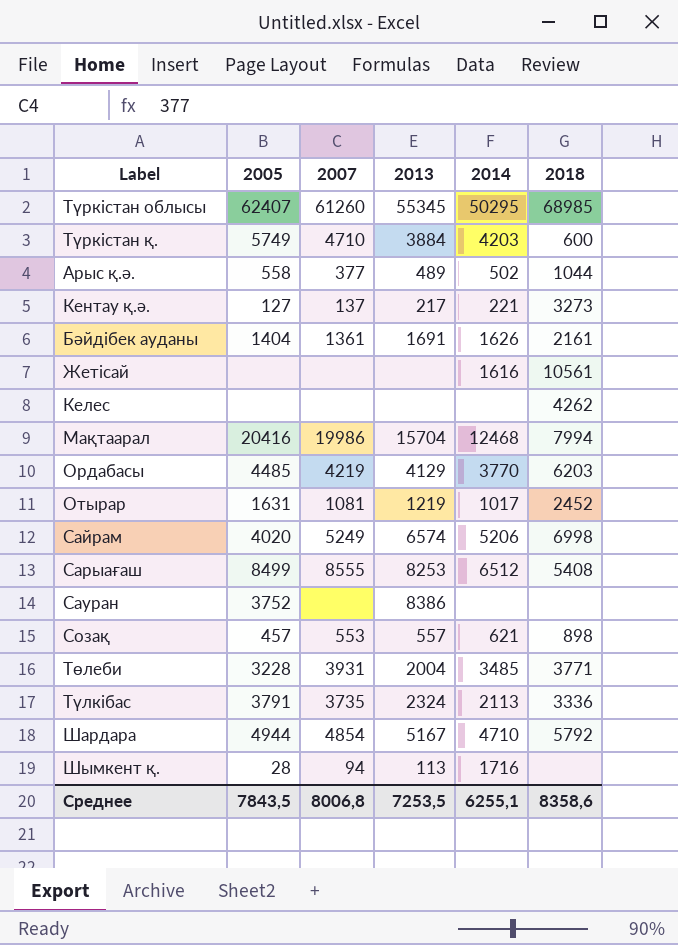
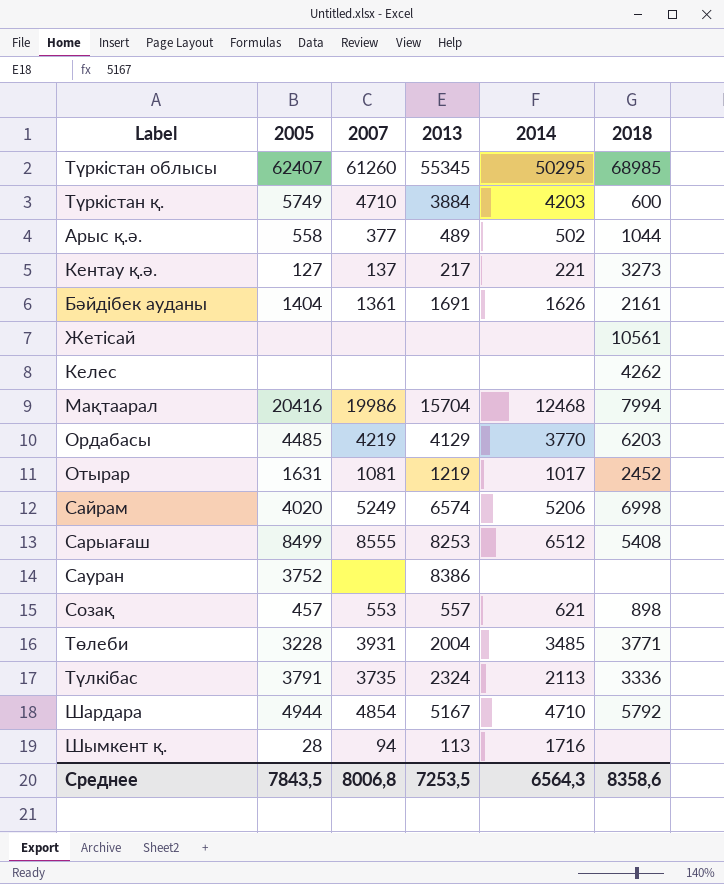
Жетісай | 2014: 1616 -> none
Среднее | 2014: 6255,1 -> 6564,3

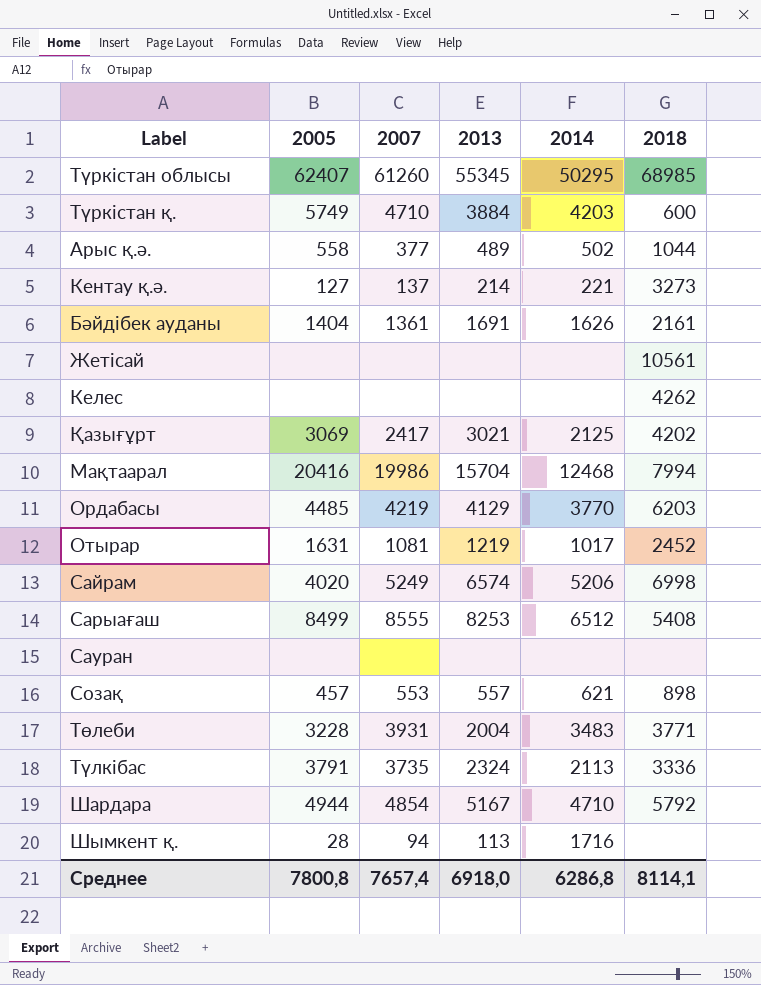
Кентау қ.ә. | 2013: 217 -> 214
row Қазығұрт: none -> 3069 | 2417 | 3021 | 2125 | 4202
Сауран | 2005: 3752 -> none
Сауран | 2013: 8386 -> none
Төлеби | 2014: 3485 -> 3483
Среднее | 2005: 7843,5 -> 7800,8
Среднее | 2007: 8006,8 -> 7657,4
Среднее | 2013: 7253,5 -> 6918,0
Среднее | 2014: 6564,3 -> 6286,8
Среднее | 2018: 8358,6 -> 8114,1

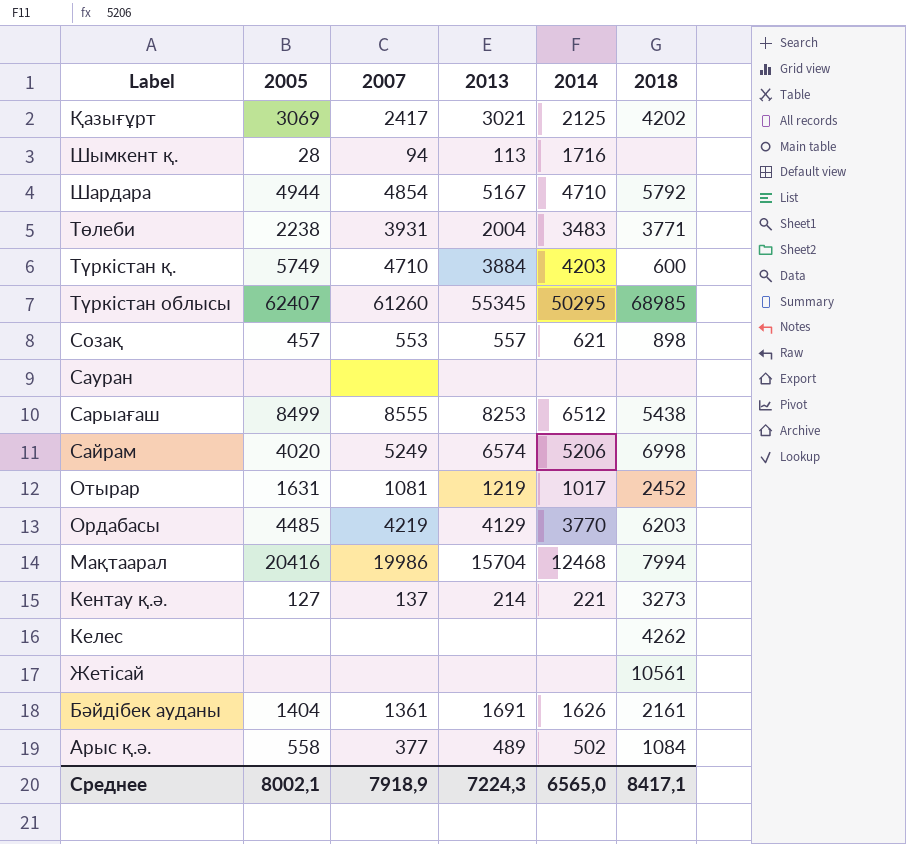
row order: none -> Label descending
row Түлкібас: 3791 | 3735 | 2324 | 2113 | 3336 -> none
Төлеби | 2005: 3228 -> 2238
Сарыағаш | 2018: 5408 -> 5438
Арыс қ.ә. | 2018: 1044 -> 1084
Среднее | 2005: 7800,8 -> 8002,1
Среднее | 2007: 7657,4 -> 7918,9
Среднее | 2013: 6918,0 -> 7224,3
Среднее | 2014: 6286,8 -> 6565,0
Среднее | 2018: 8114,1 -> 8417,1

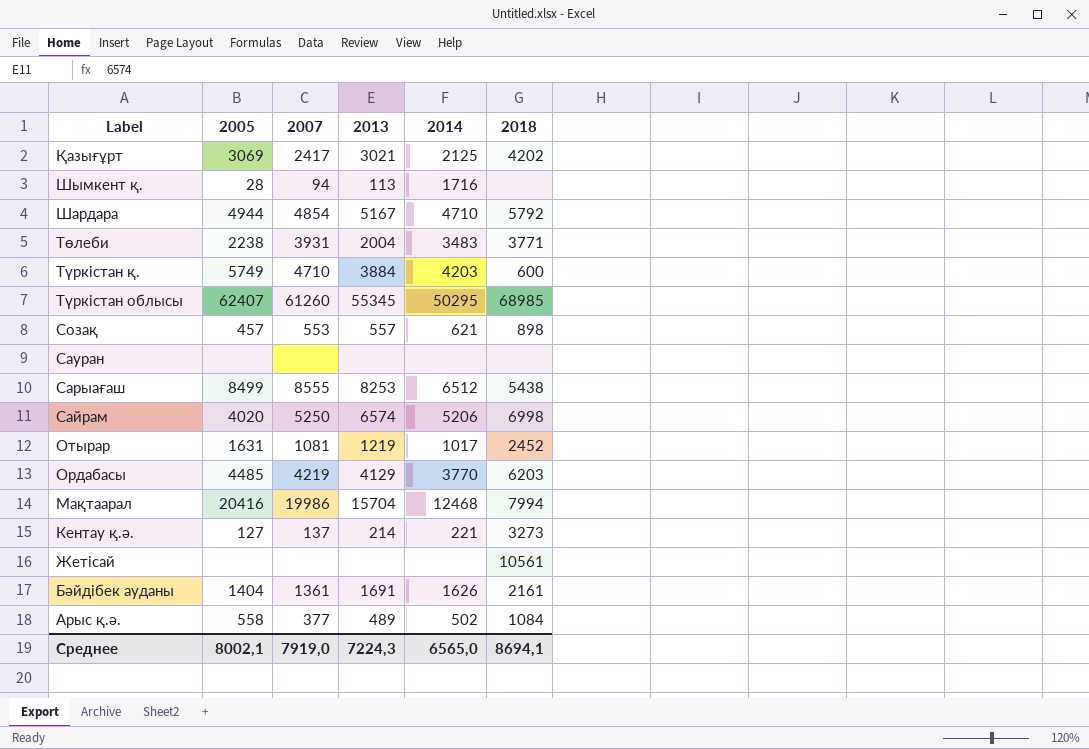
row Келес: none | none | none | none | 4262 -> none
Сайрам | 2007: 5249 -> 5250
Среднее | 2007: 7918,9 -> 7919,0
Среднее | 2018: 8417,1 -> 8694,1

